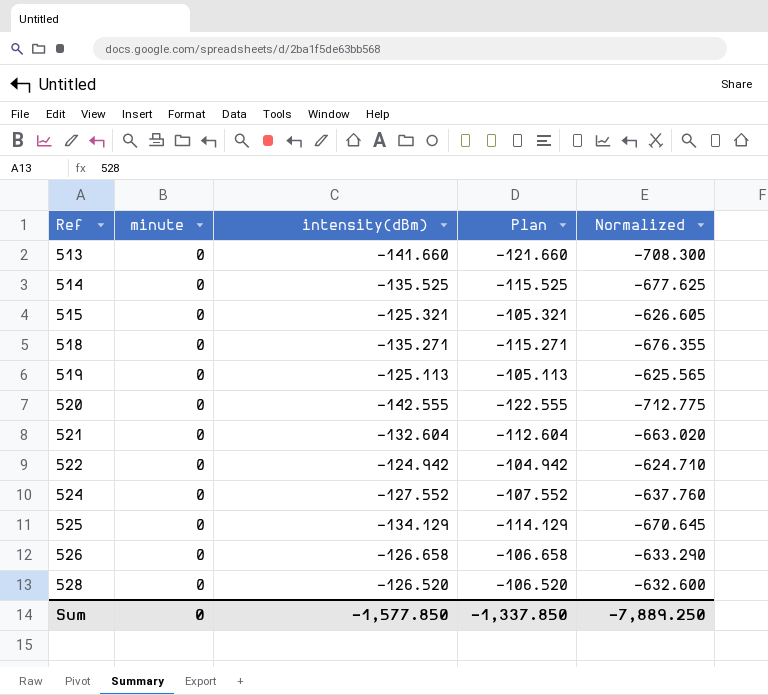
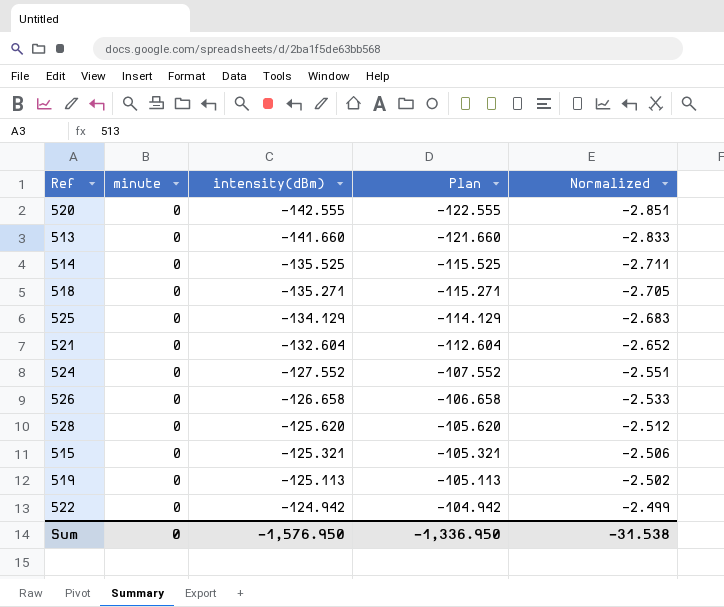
row order: Ref ascending -> intensity(dBm) ascending
column Normalized | formula: [intensity(dBm)] * 5 -> [intensity(dBm)] * 0.02
528 | intensity(dBm): -126.520 -> -125.620
528 | Plan: -106.520 -> -105.620
Sum | intensity(dBm): -1,577.850 -> -1,576.950
Sum | Plan: -1,337.850 -> -1,336.950
Sum | Normalized: -7,889.250 -> -31.538

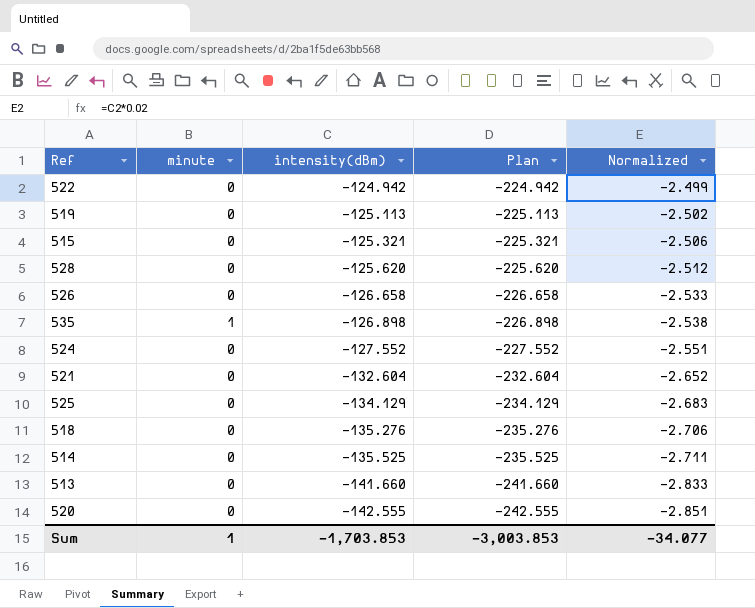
row order: intensity(dBm) ascending -> intensity(dBm) descending
column Plan | formula: [intensity(dBm)] + 20 -> [intensity(dBm)] - 100
row 535: none -> 1 | -126.898 | -226.898 | -2.538
518 | intensity(dBm): -135.271 -> -135.276
518 | Normalized: -2.705 -> -2.706
Sum | minute: 0 -> 1
Sum | intensity(dBm): -1,576.950 -> -1,703.853
Sum | Plan: -1,336.950 -> -3,003.853
Sum | Normalized: -31.538 -> -34.077

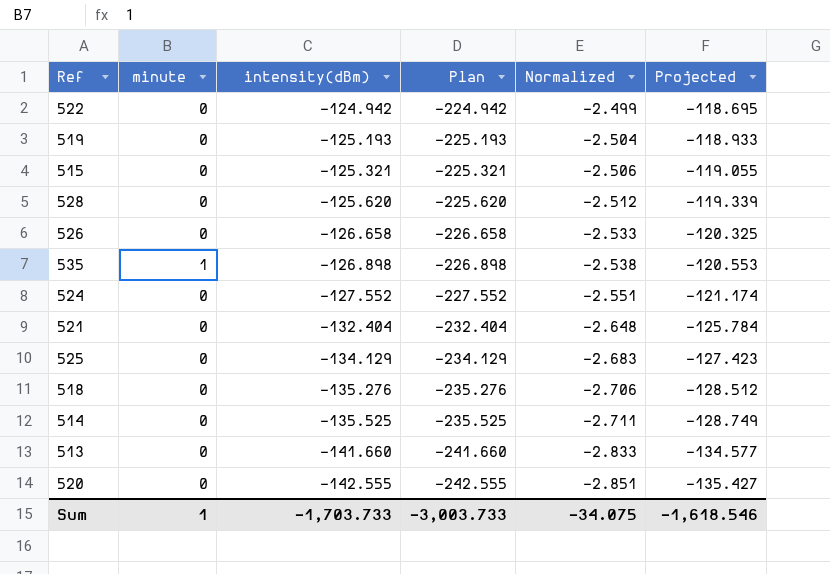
column Projected | formula: none -> [intensity(dBm)] * 0.95
519 | intensity(dBm): -125.113 -> -125.193
519 | Plan: -225.113 -> -225.193
519 | Normalized: -2.502 -> -2.504
521 | intensity(dBm): -132.604 -> -132.404
521 | Plan: -232.604 -> -232.404
521 | Normalized: -2.652 -> -2.648
Sum | intensity(dBm): -1,703.853 -> -1,703.733
Sum | Plan: -3,003.853 -> -3,003.733
Sum | Normalized: -34.077 -> -34.075

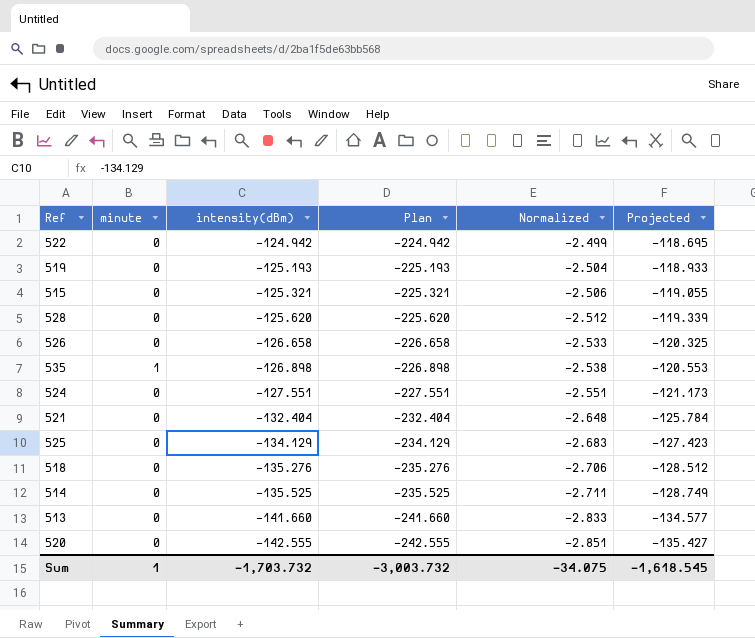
524 | intensity(dBm): -127.552 -> -127.551
524 | Plan: -227.552 -> -227.551
524 | Projected: -121.174 -> -121.173
Sum | intensity(dBm): -1,703.733 -> -1,703.732
Sum | Plan: -3,003.733 -> -3,003.732
Sum | Projected: -1,618.546 -> -1,618.545

